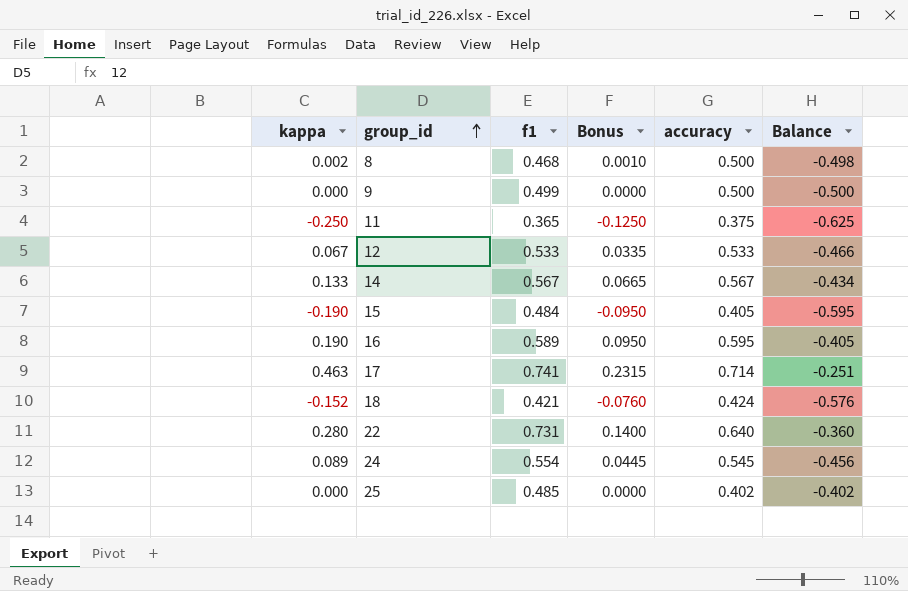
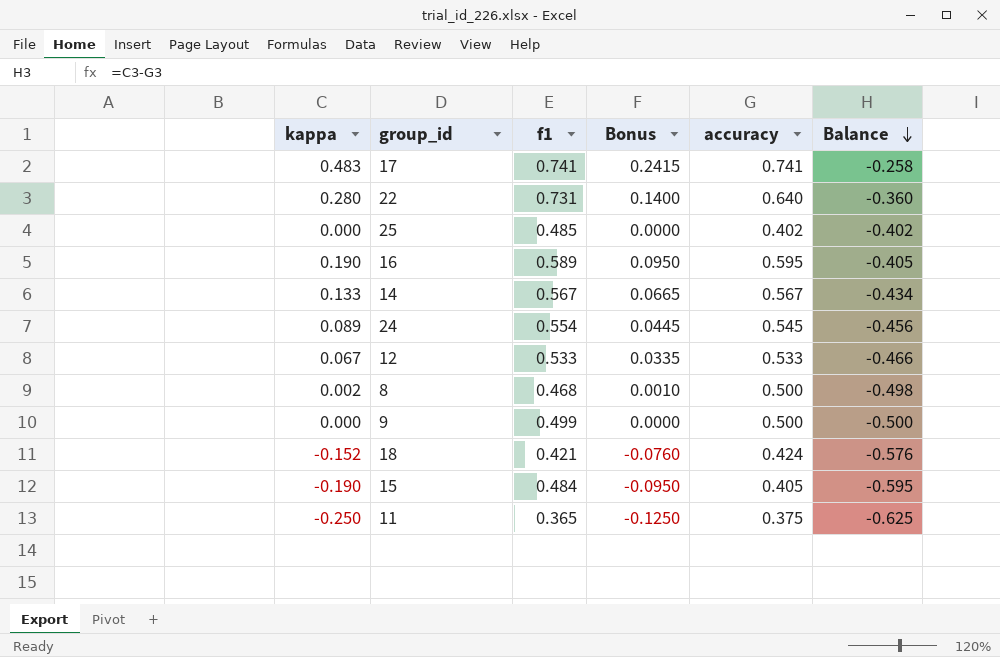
row order: group_id ascending -> Balance descending
17 | kappa: 0.463 -> 0.483
17 | Bonus: 0.2315 -> 0.2415
17 | accuracy: 0.714 -> 0.741
17 | Balance: -0.251 -> -0.258

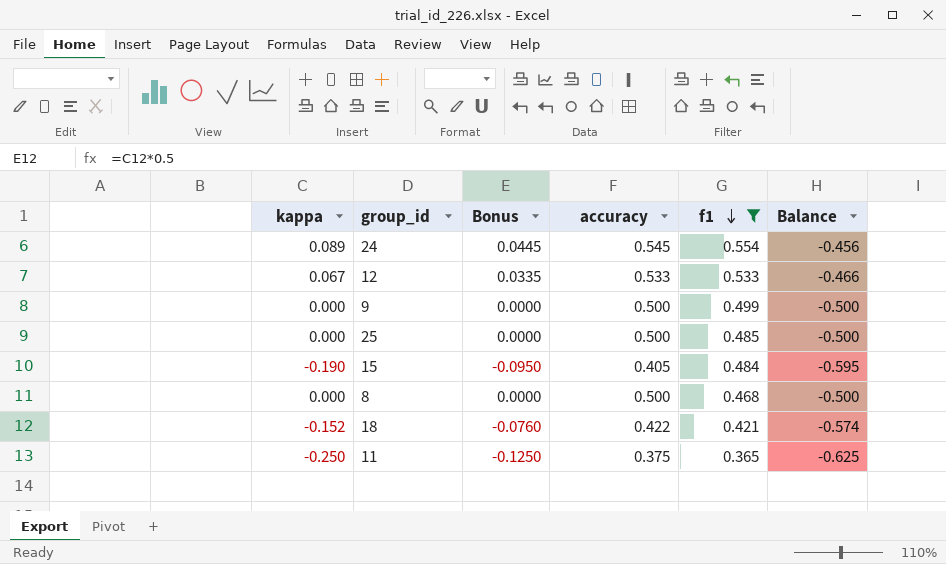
filter: none -> f1 <= 0.554
row order: Balance descending -> f1 descending
column f1 | position: 3 -> 5
25 | accuracy: 0.402 -> 0.500
25 | Balance: -0.402 -> -0.500
8 | kappa: 0.002 -> 0.000
8 | Bonus: 0.0010 -> 0.0000
8 | Balance: -0.498 -> -0.500
18 | accuracy: 0.424 -> 0.422
18 | Balance: -0.576 -> -0.574

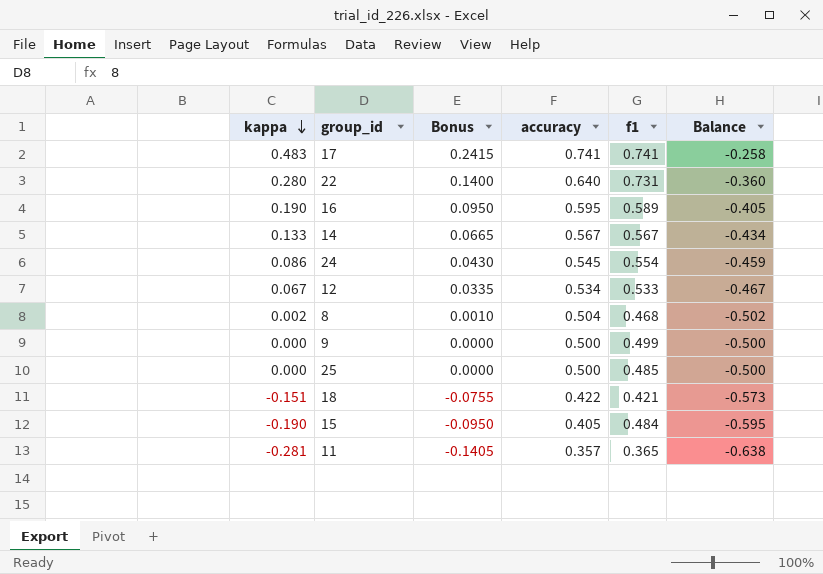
filter: f1 <= 0.554 -> none
row order: f1 descending -> kappa descending
24 | kappa: 0.089 -> 0.086
24 | Bonus: 0.0445 -> 0.0430
24 | Balance: -0.456 -> -0.459
12 | accuracy: 0.533 -> 0.534
12 | Balance: -0.466 -> -0.467
8 | kappa: 0.000 -> 0.002
8 | Bonus: 0.0000 -> 0.0010
8 | accuracy: 0.500 -> 0.504
8 | Balance: -0.500 -> -0.502
18 | kappa: -0.152 -> -0.151
18 | Bonus: -0.0760 -> -0.0755
18 | Balance: -0.574 -> -0.573
11 | kappa: -0.250 -> -0.281
11 | Bonus: -0.1250 -> -0.1405
11 | accuracy: 0.375 -> 0.357
11 | Balance: -0.625 -> -0.638

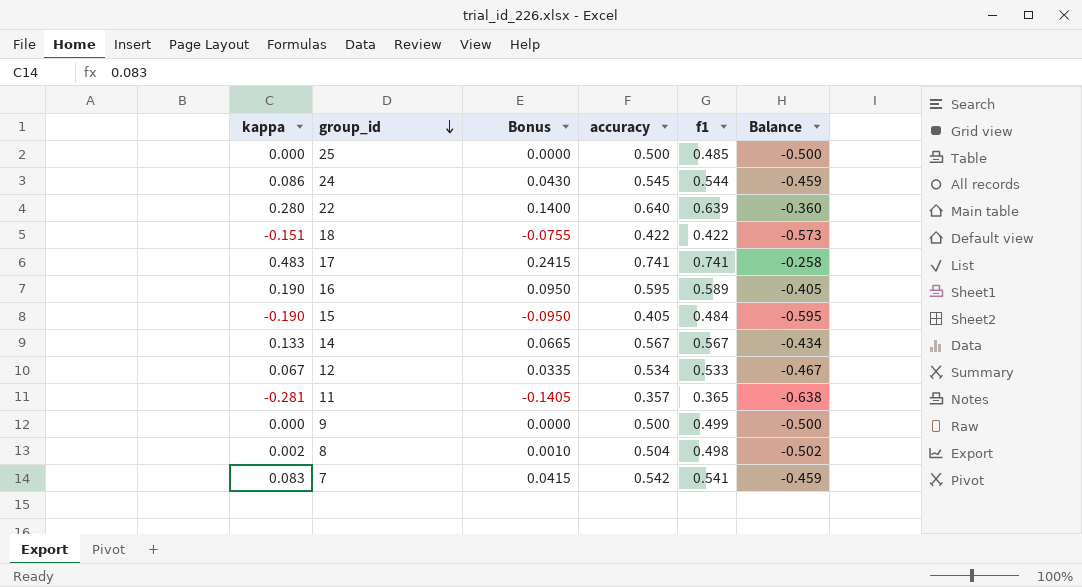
row order: kappa descending -> group_id descending
24 | f1: 0.554 -> 0.544
22 | f1: 0.731 -> 0.639
18 | f1: 0.421 -> 0.422
8 | f1: 0.468 -> 0.498
row 7: none -> 0.083 | 0.0415 | 0.542 | 0.541 | -0.459

